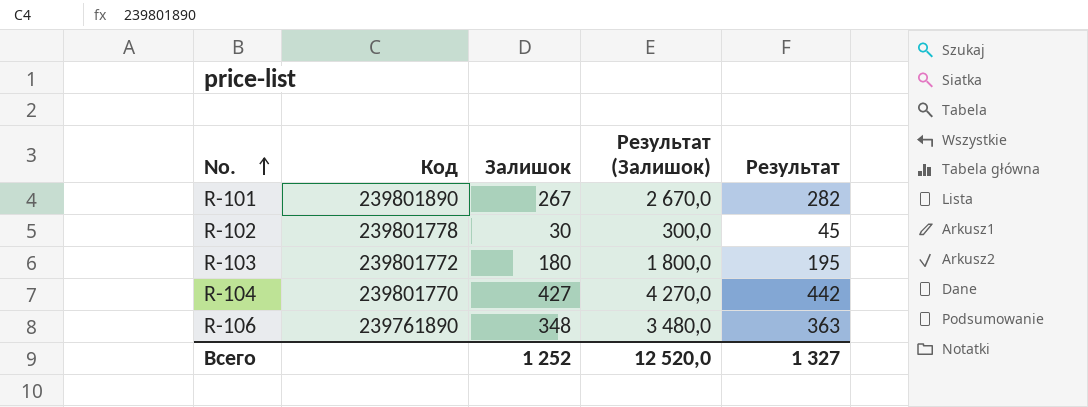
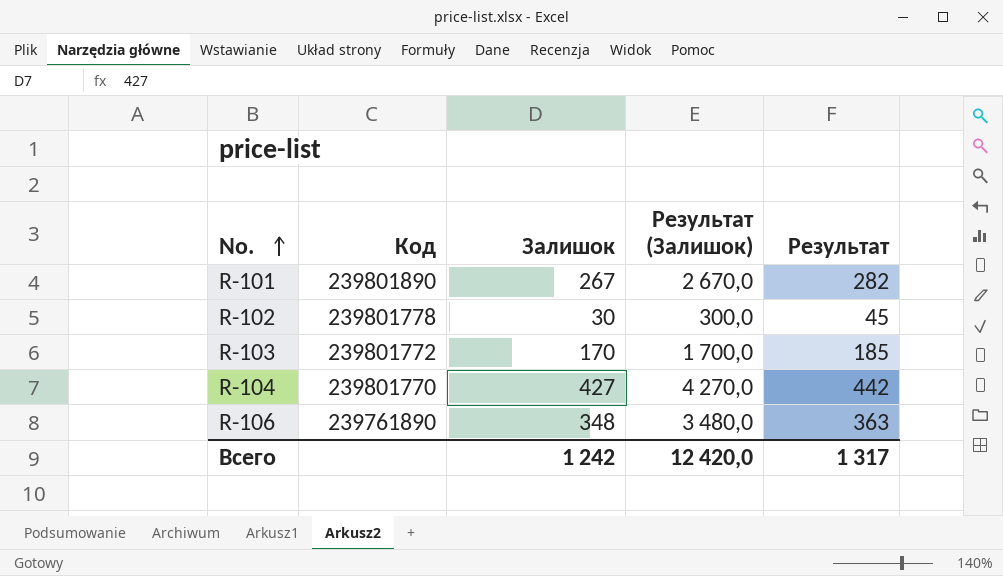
R-103 | Залишок: 180 -> 170
R-103 | Результат (Залишок): 1 800,0 -> 1 700,0
R-103 | Результат: 195 -> 185
Всего | Залишок: 1 252 -> 1 242
Всего | Результат (Залишок): 12 520,0 -> 12 420,0
Всего | Результат: 1 327 -> 1 317

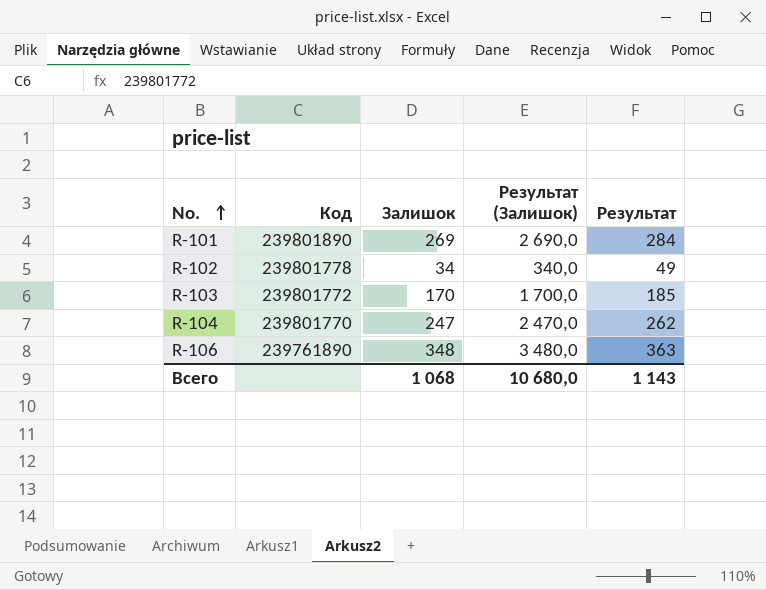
R-101 | Залишок: 267 -> 269
R-101 | Результат (Залишок): 2 670,0 -> 2 690,0
R-101 | Результат: 282 -> 284
R-102 | Залишок: 30 -> 34
R-102 | Результат (Залишок): 300,0 -> 340,0
R-102 | Результат: 45 -> 49
R-104 | Залишок: 427 -> 247
R-104 | Результат (Залишок): 4 270,0 -> 2 470,0
R-104 | Результат: 442 -> 262
Всего | Залишок: 1 242 -> 1 068
Всего | Результат (Залишок): 12 420,0 -> 10 680,0
Всего | Результат: 1 317 -> 1 143

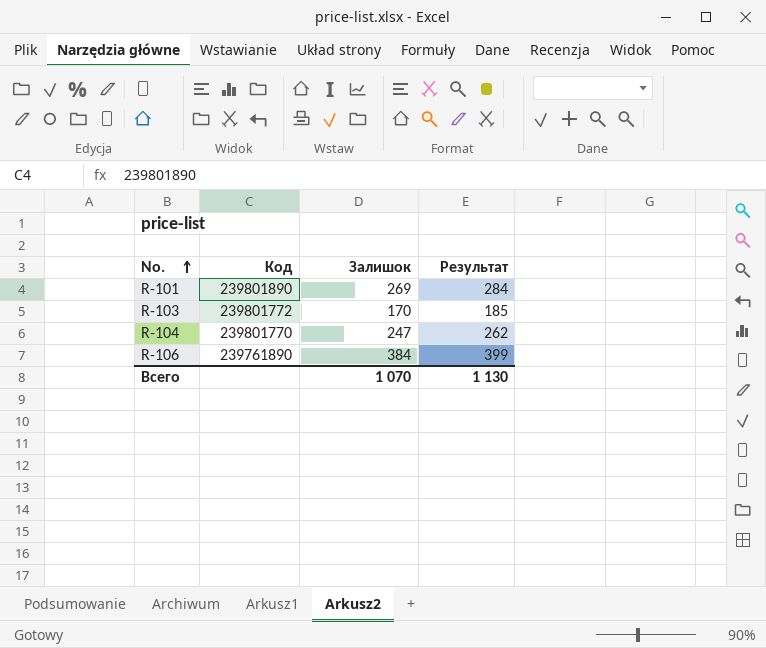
column Результат (Залишок) | formula: [Залишок] * 10 -> none
row R-102: 239801778 | 34 | 340,0 | 49 -> none
R-106 | Залишок: 348 -> 384
R-106 | Результат: 363 -> 399
Всего | Залишок: 1 068 -> 1 070
Всего | Результат: 1 143 -> 1 130

